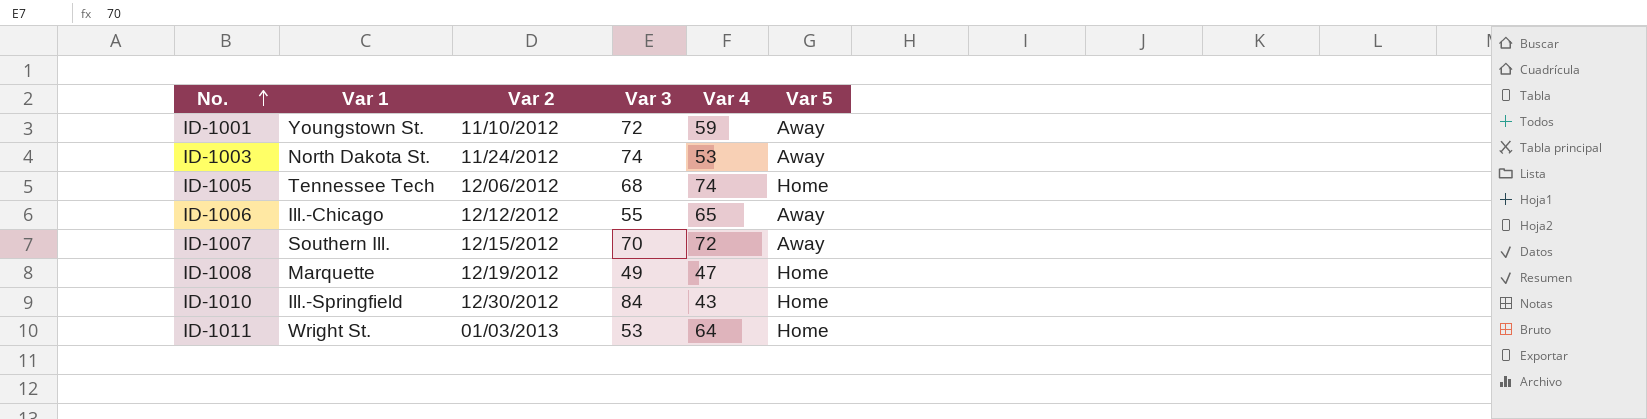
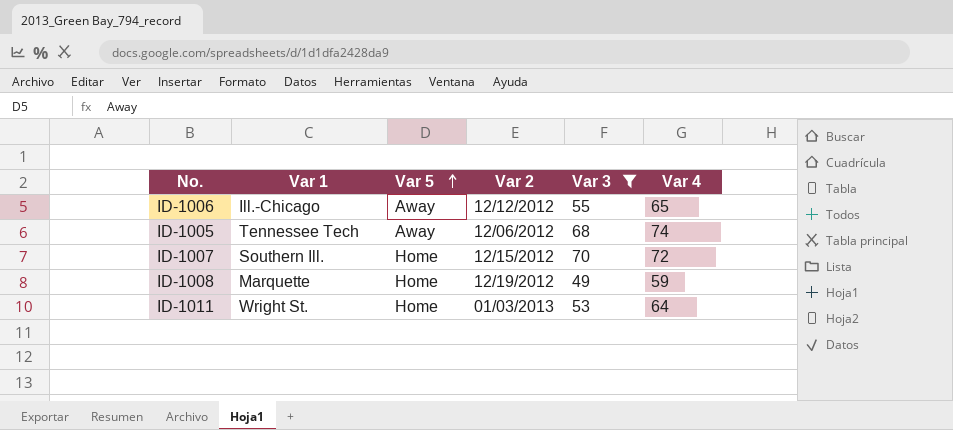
filter: none -> Var 3 <= 70
row order: No. ascending -> Var 5 ascending
column Var 5 | position: 6 -> 3
ID-1005 | Var 5: Home -> Away
ID-1007 | Var 5: Away -> Home
ID-1008 | Var 4: 47 -> 59

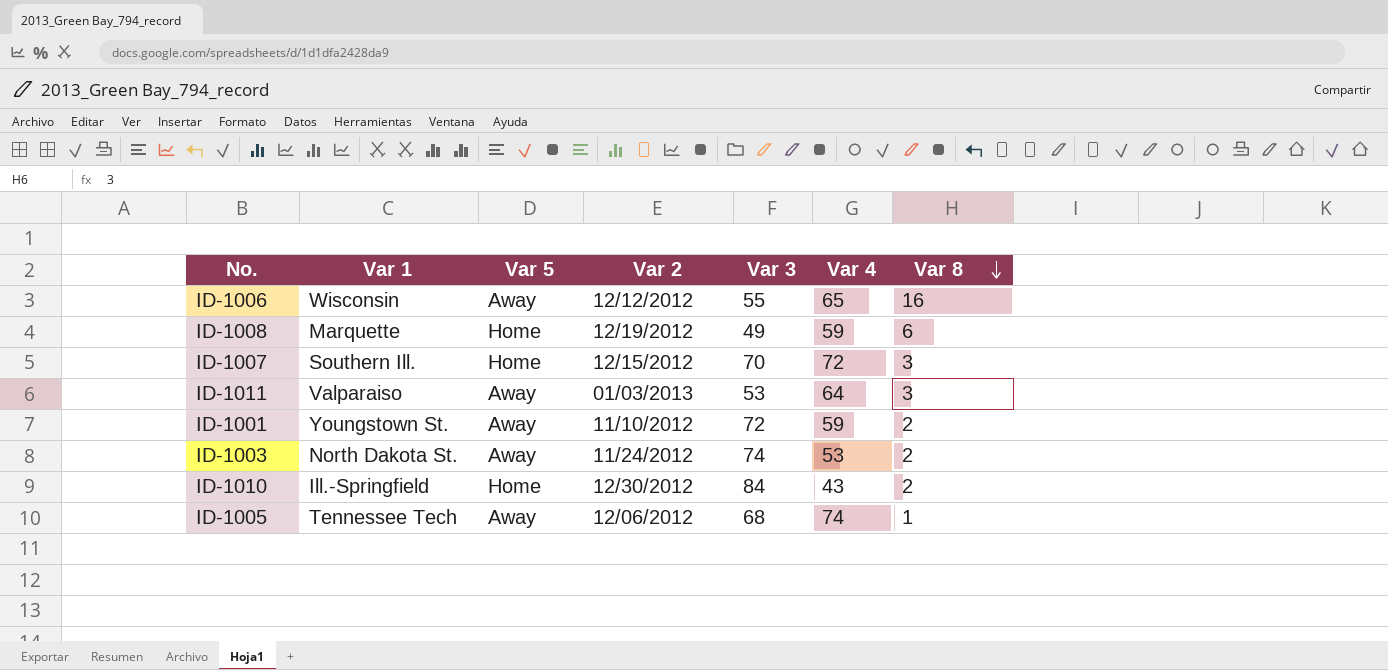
filter: Var 3 <= 70 -> none
row order: Var 5 ascending -> Var 8 descending
column Var 8 | position: none -> 7
ID-1006 | Var 1: Ill.-Chicago -> Wisconsin
ID-1011 | Var 1: Wright St. -> Valparaiso
ID-1011 | Var 5: Home -> Away

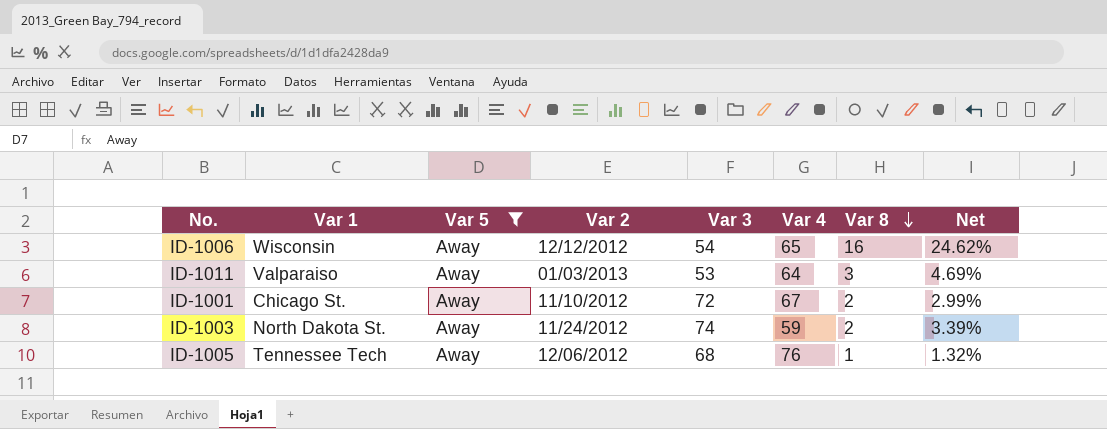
filter: none -> Var 5 = Away
column Net | formula: none -> [Var 8] / [Var 4]
ID-1006 | Var 3: 55 -> 54
ID-1001 | Var 1: Youngstown St. -> Chicago St.
ID-1001 | Var 4: 59 -> 67
ID-1003 | Var 4: 53 -> 59
ID-1005 | Var 4: 74 -> 76

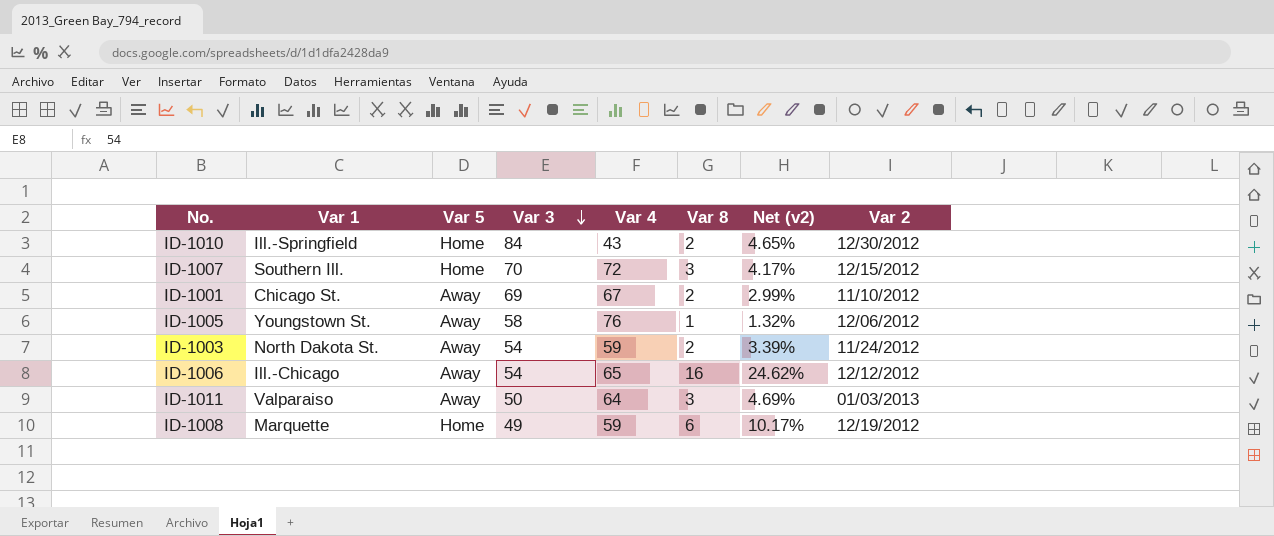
filter: Var 5 = Away -> none
row order: Var 8 descending -> Var 3 descending
column name: Net -> Net (v2)
column Var 2 | position: 4 -> 8
ID-1001 | Var 3: 72 -> 69
ID-1005 | Var 1: Tennessee Tech -> Youngstown St.
ID-1005 | Var 3: 68 -> 58
ID-1003 | Var 3: 74 -> 54
ID-1006 | Var 1: Wisconsin -> Ill.-Chicago
ID-1011 | Var 3: 53 -> 50

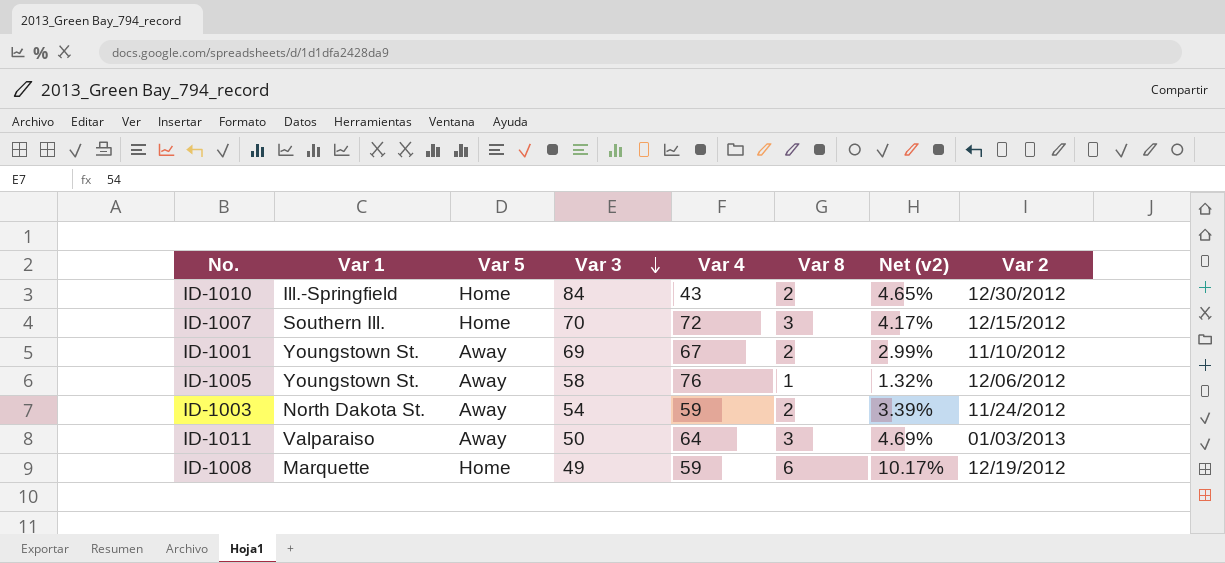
row ID-1006: Ill.-Chicago | Away | 54 | 65 | 16 | 24.62% | 12/12/2012 -> none
ID-1001 | Var 1: Chicago St. -> Youngstown St.

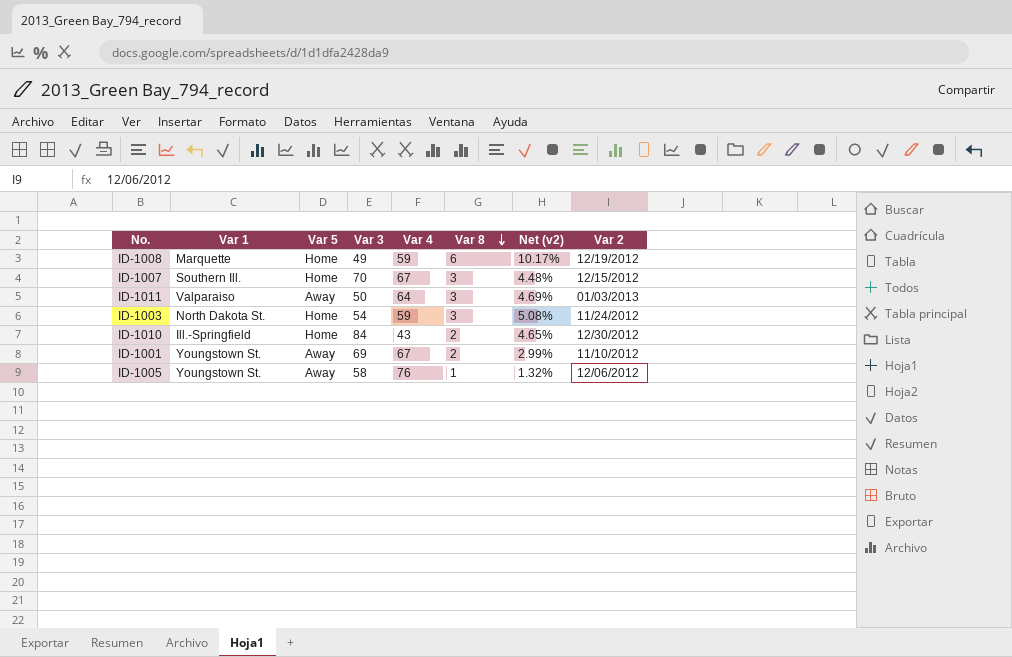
row order: Var 3 descending -> Var 8 descending
ID-1007 | Var 4: 72 -> 67
ID-1007 | Net (v2): 4.17% -> 4.48%
ID-1003 | Var 5: Away -> Home
ID-1003 | Var 8: 2 -> 3
ID-1003 | Net (v2): 3.39% -> 5.08%

